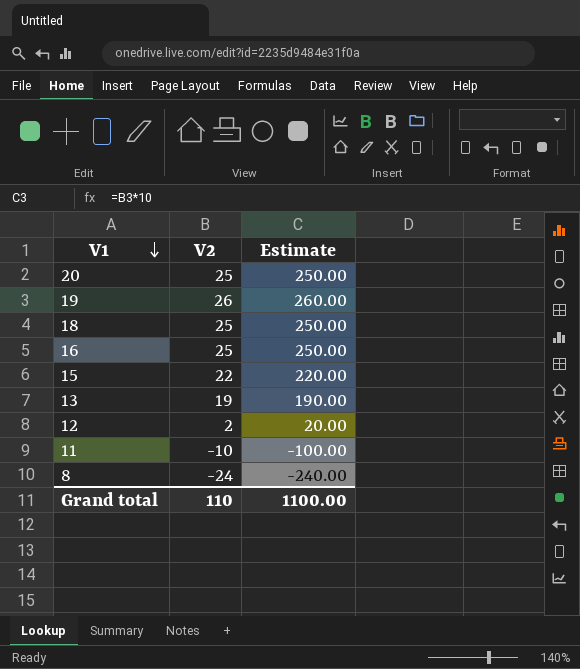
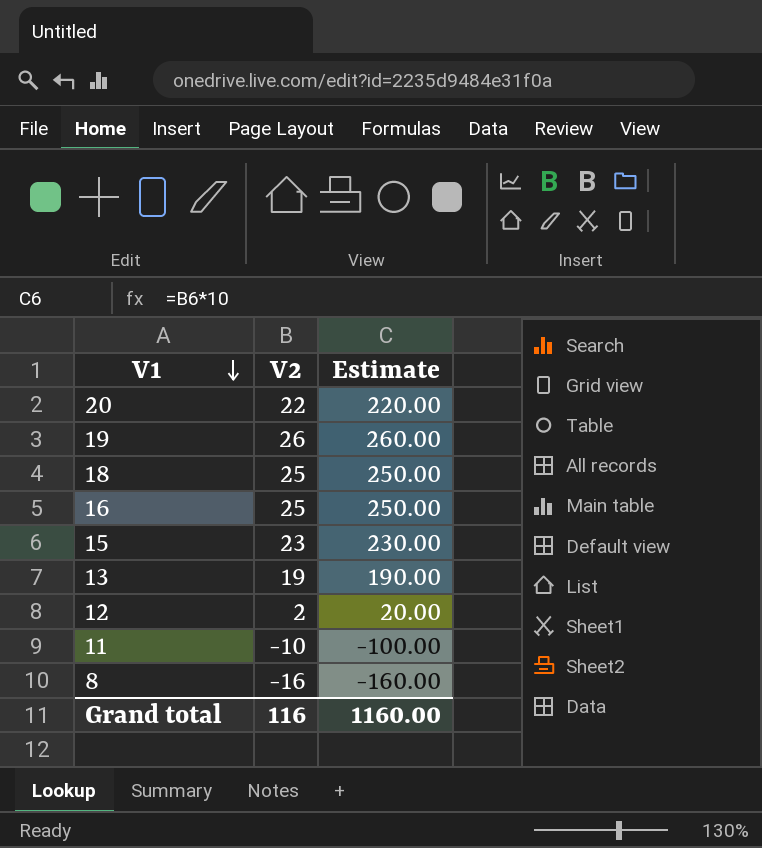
20 | V2: 25 -> 22
20 | Estimate: 250.00 -> 220.00
15 | V2: 22 -> 23
15 | Estimate: 220.00 -> 230.00
8 | V2: -24 -> -16
8 | Estimate: -240.00 -> -160.00
Grand total | V2: 110 -> 116
Grand total | Estimate: 1100.00 -> 1160.00

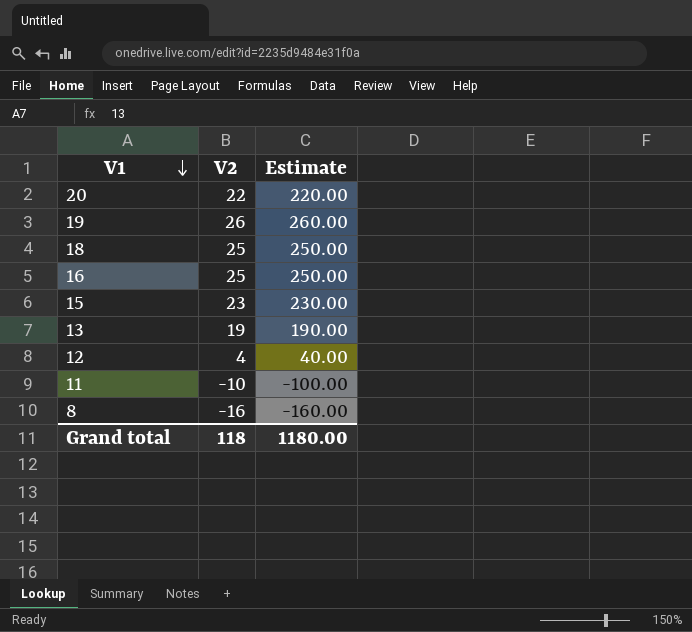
12 | V2: 2 -> 4
12 | Estimate: 20.00 -> 40.00
Grand total | V2: 116 -> 118
Grand total | Estimate: 1160.00 -> 1180.00

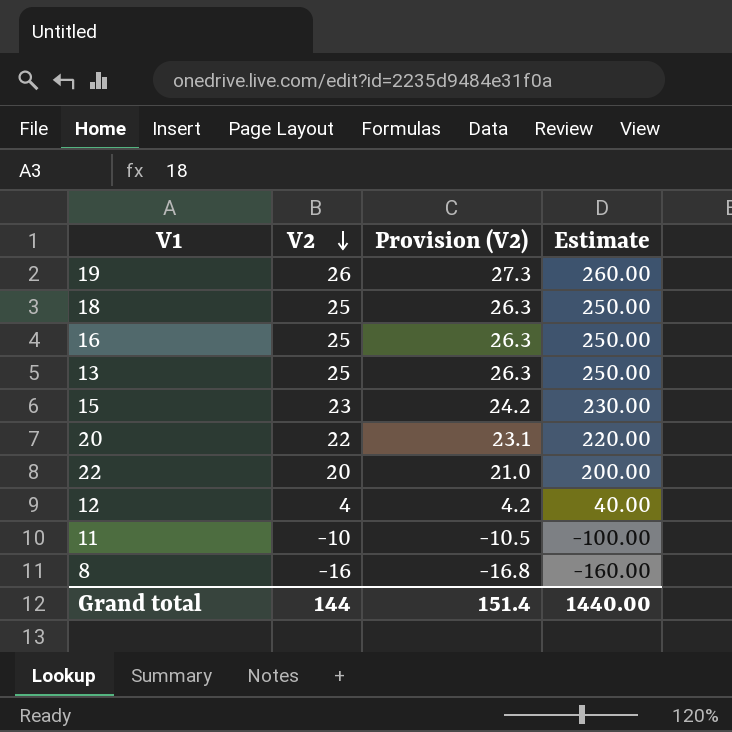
row order: V1 descending -> V2 descending
column Provision (V2) | formula: none -> [V2] * 1.05
13 | V2: 19 -> 25
13 | Estimate: 190.00 -> 250.00
row 22: none -> 20 | 21.0 | 200.00
Grand total | V2: 118 -> 144
Grand total | Estimate: 1180.00 -> 1440.00

